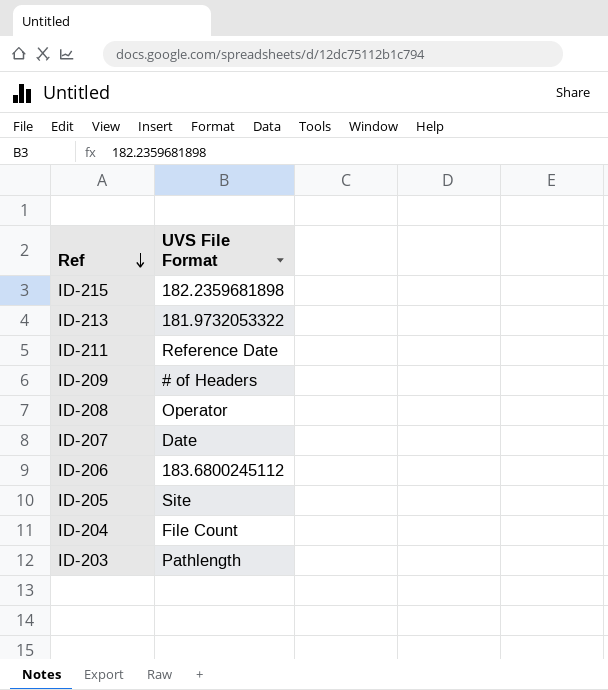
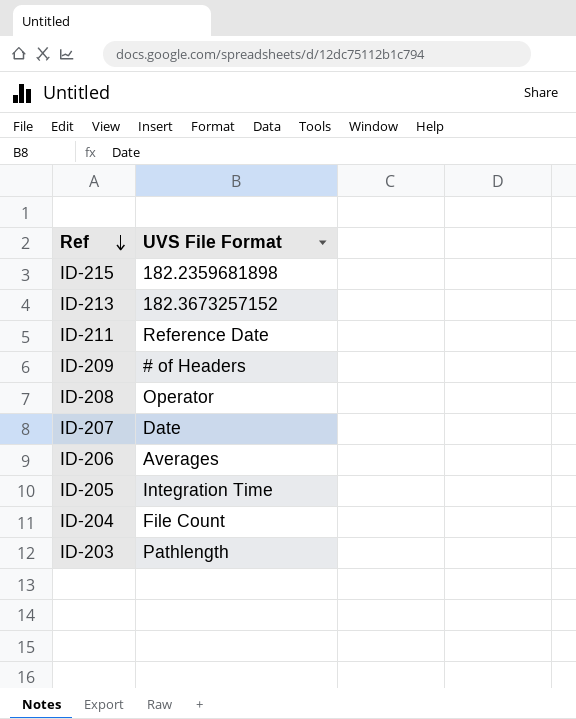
ID-213 | UVS File Format: 181.9732053322 -> 182.3673257152
ID-206 | UVS File Format: 183.6800245112 -> Averages
ID-205 | UVS File Format: Site -> Integration Time

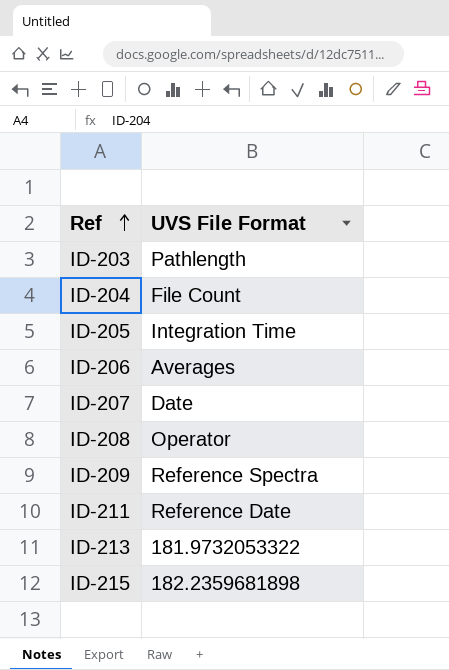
row order: Ref descending -> Ref ascending
ID-209 | UVS File Format: # of Headers -> Reference Spectra
ID-213 | UVS File Format: 182.3673257152 -> 181.9732053322

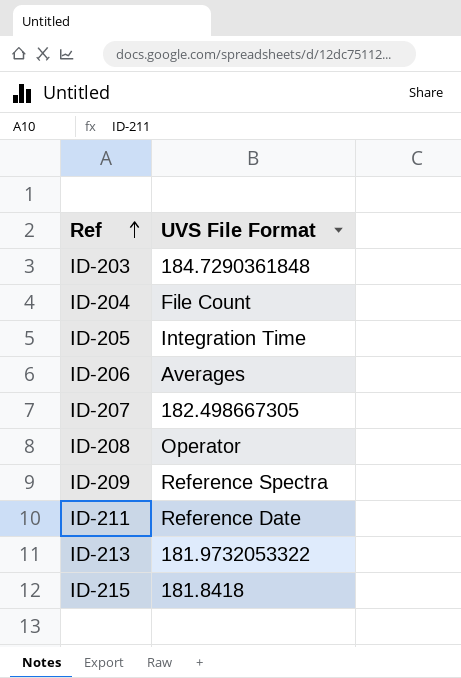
ID-203 | UVS File Format: Pathlength -> 184.7290361848
ID-207 | UVS File Format: Date -> 182.498667305
ID-215 | UVS File Format: 182.2359681898 -> 181.8418

